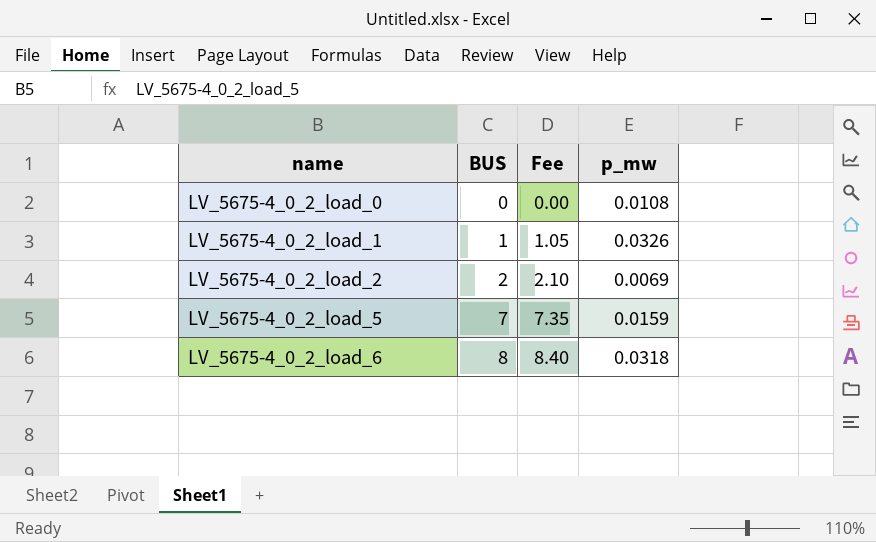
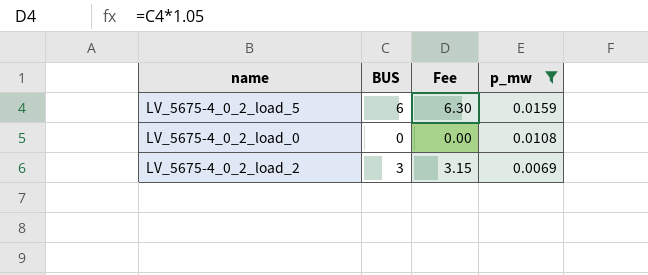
filter: none -> p_mw <= 0.0159
row order: name ascending -> p_mw descending
LV_5675-4_0_2_load_5 | BUS: 7 -> 6
LV_5675-4_0_2_load_5 | Fee: 7.35 -> 6.30
LV_5675-4_0_2_load_2 | BUS: 2 -> 3
LV_5675-4_0_2_load_2 | Fee: 2.10 -> 3.15

